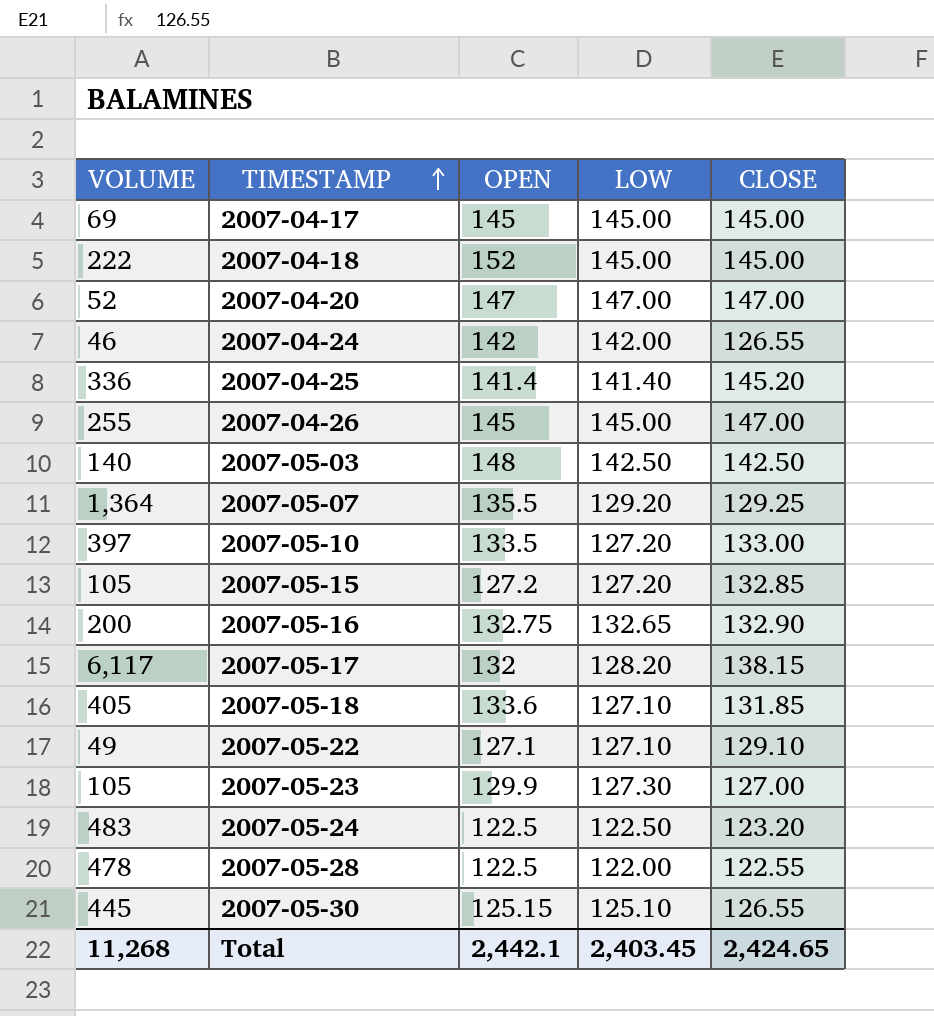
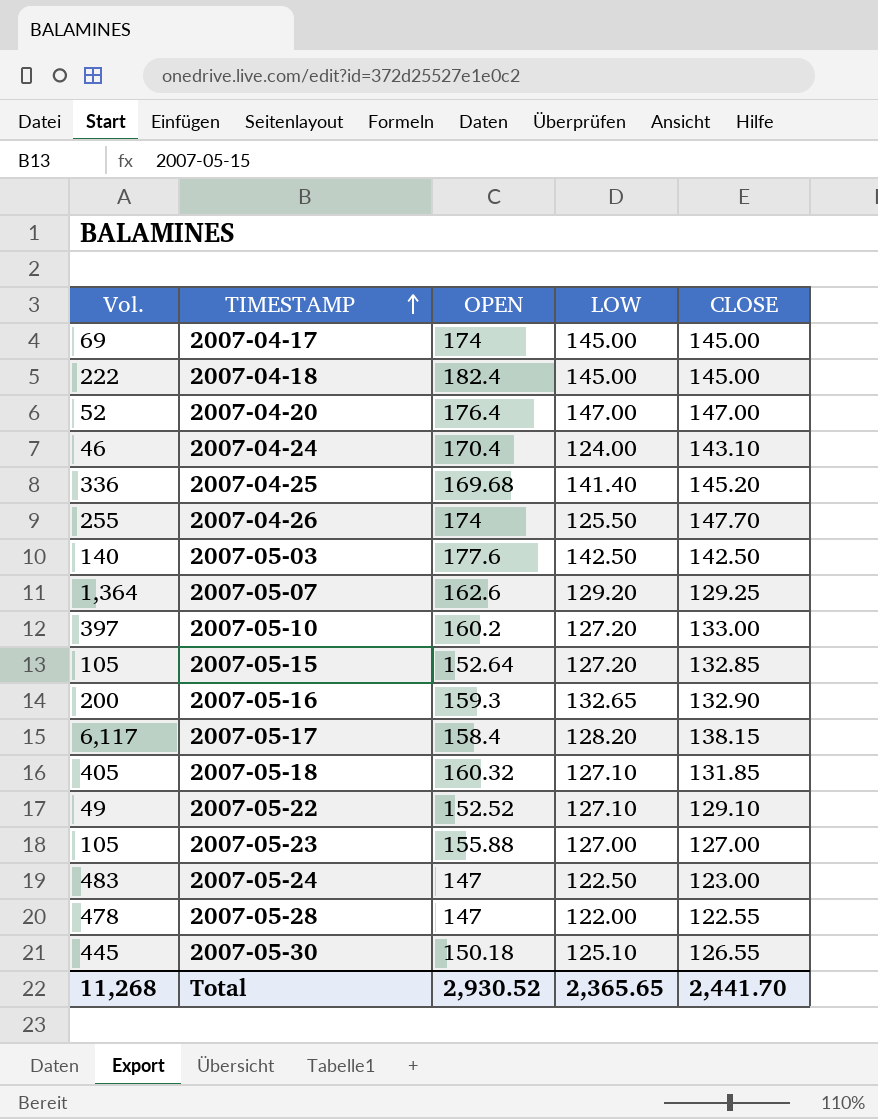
column name: VOLUME -> Vol.
2007-04-17 | OPEN: 145 -> 174
2007-04-18 | OPEN: 152 -> 182.4
2007-04-20 | OPEN: 147 -> 176.4
2007-04-24 | OPEN: 142 -> 170.4
2007-04-24 | LOW: 142.00 -> 124.00
2007-04-24 | CLOSE: 126.55 -> 143.10
2007-04-25 | OPEN: 141.4 -> 169.68
2007-04-26 | OPEN: 145 -> 174
2007-04-26 | LOW: 145.00 -> 125.50
2007-04-26 | CLOSE: 147.00 -> 147.70
2007-05-03 | OPEN: 148 -> 177.6
2007-05-07 | OPEN: 135.5 -> 162.6
2007-05-10 | OPEN: 133.5 -> 160.2
2007-05-15 | OPEN: 127.2 -> 152.64
2007-05-16 | OPEN: 132.75 -> 159.3
2007-05-17 | OPEN: 132 -> 158.4
2007-05-18 | OPEN: 133.6 -> 160.32
2007-05-22 | OPEN: 127.1 -> 152.52
2007-05-23 | OPEN: 129.9 -> 155.88
2007-05-23 | LOW: 127.30 -> 127.00
2007-05-24 | OPEN: 122.5 -> 147
2007-05-24 | CLOSE: 123.20 -> 123.00
2007-05-28 | OPEN: 122.5 -> 147
2007-05-30 | OPEN: 125.15 -> 150.18
Total | OPEN: 2,442.1 -> 2,930.52
Total | LOW: 2,403.45 -> 2,365.65
Total | CLOSE: 2,424.65 -> 2,441.70

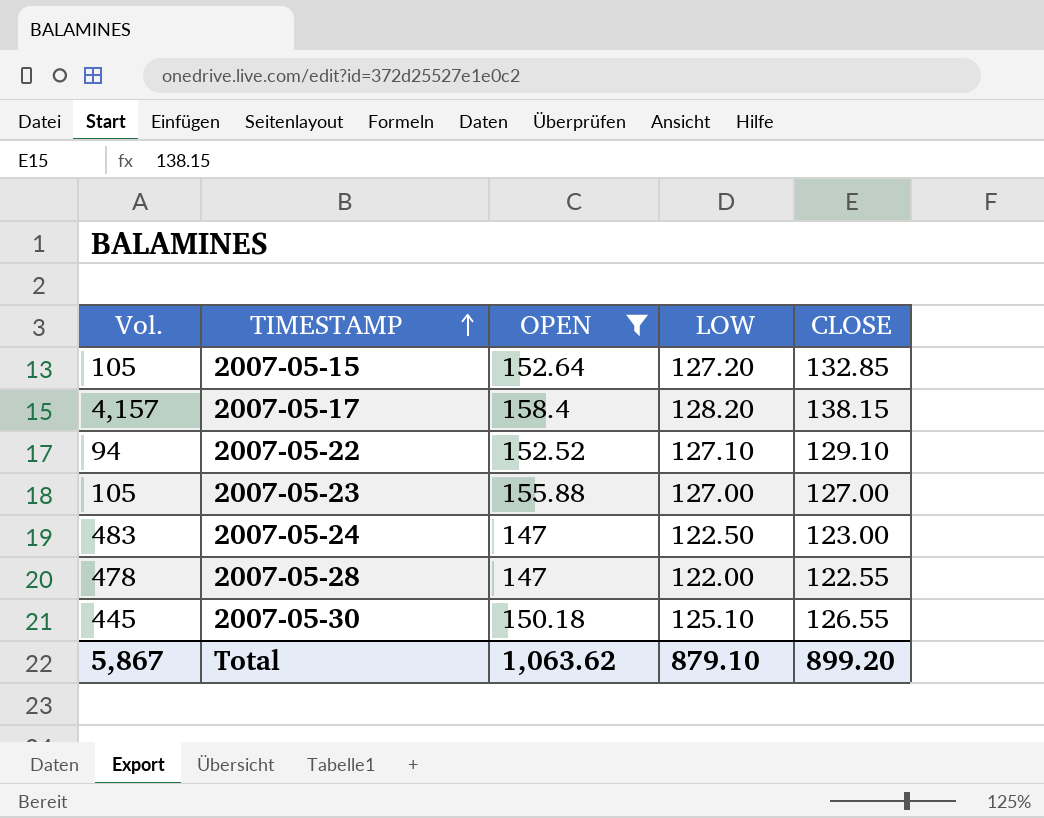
filter: none -> OPEN <= 158.4
2007-05-17 | Vol.: 6,117 -> 4,157
2007-05-22 | Vol.: 49 -> 94
Total | Vol.: 11,268 -> 5,867
Total | OPEN: 2,930.52 -> 1,063.62
Total | LOW: 2,365.65 -> 879.10
Total | CLOSE: 2,441.70 -> 899.20

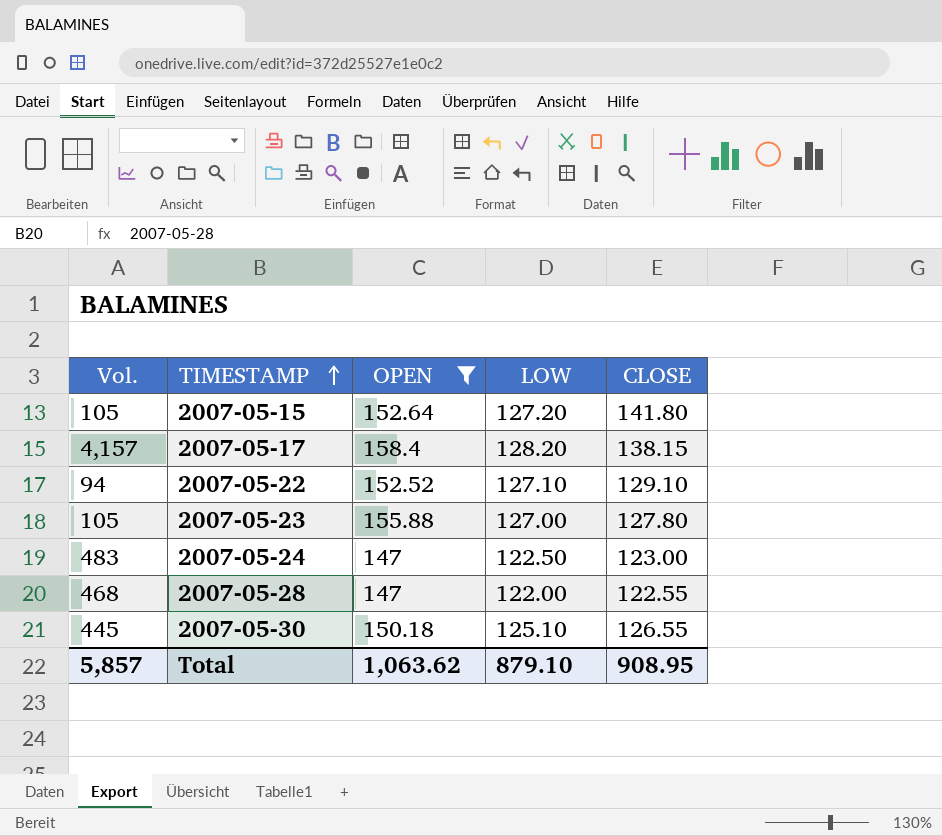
2007-05-15 | CLOSE: 132.85 -> 141.80
2007-05-23 | CLOSE: 127.00 -> 127.80
2007-05-28 | Vol.: 478 -> 468
Total | Vol.: 5,867 -> 5,857
Total | CLOSE: 899.20 -> 908.95

